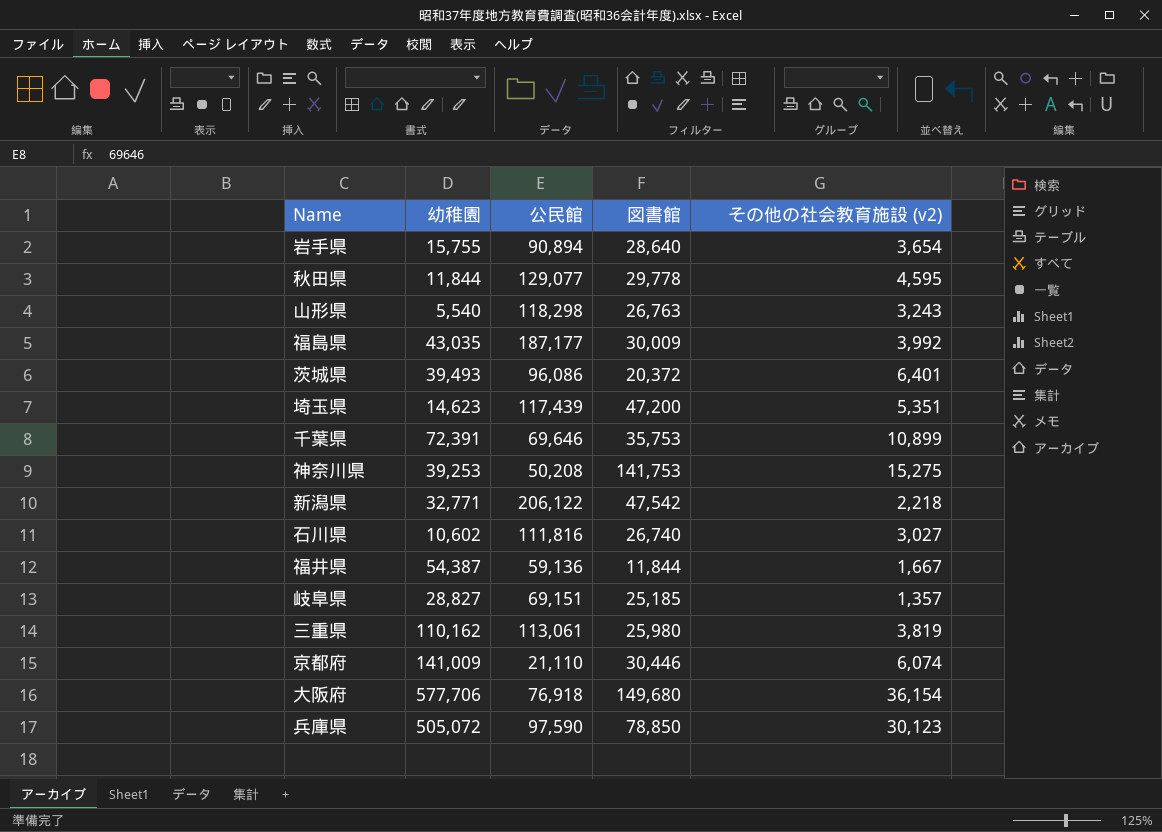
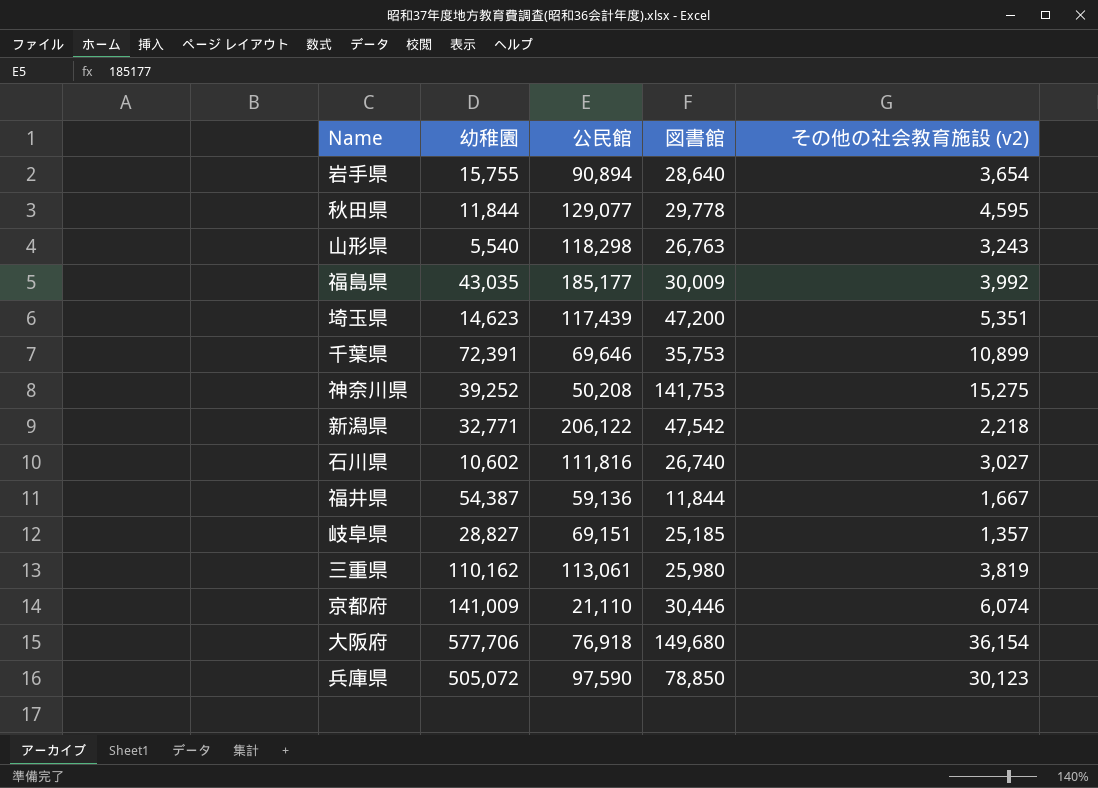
row 茨城県: 39,493 | 96,086 | 20,372 | 6,401 -> none
福島県 | 公民館: 187,177 -> 185,177
神奈川県 | 幼稚園: 39,253 -> 39,252

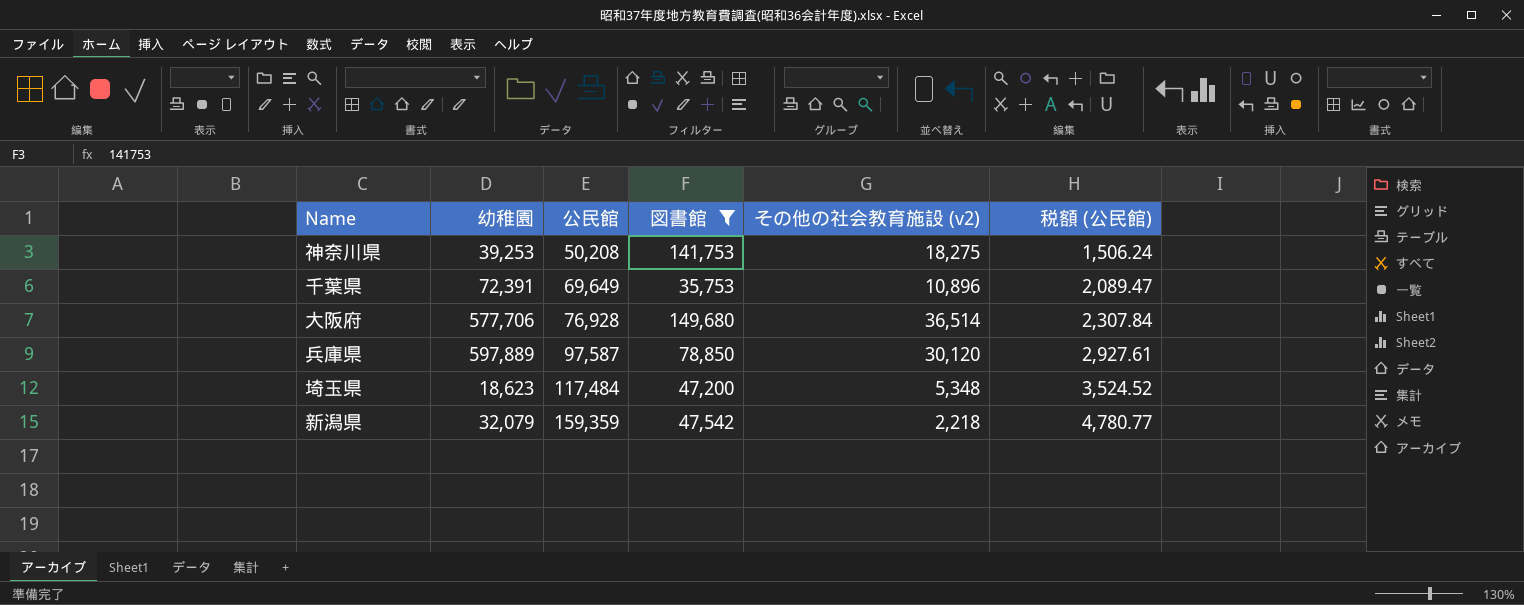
filter: none -> 図書館 >= 35,753
row order: none -> 公民館 ascending
column 税額 (公民館) | formula: none -> [公民館] * 0.03
神奈川県 | 幼稚園: 39,252 -> 39,253
神奈川県 | その他の社会教育施設 (v2): 15,275 -> 18,275
千葉県 | 公民館: 69,646 -> 69,649
千葉県 | その他の社会教育施設 (v2): 10,899 -> 10,896
大阪府 | 公民館: 76,918 -> 76,928
大阪府 | その他の社会教育施設 (v2): 36,154 -> 36,514
兵庫県 | 幼稚園: 505,072 -> 597,889
兵庫県 | 公民館: 97,590 -> 97,587
兵庫県 | その他の社会教育施設 (v2): 30,123 -> 30,120
埼玉県 | 幼稚園: 14,623 -> 18,623
埼玉県 | 公民館: 117,439 -> 117,484
埼玉県 | その他の社会教育施設 (v2): 5,351 -> 5,348
新潟県 | 幼稚園: 32,771 -> 32,079
新潟県 | 公民館: 206,122 -> 159,359

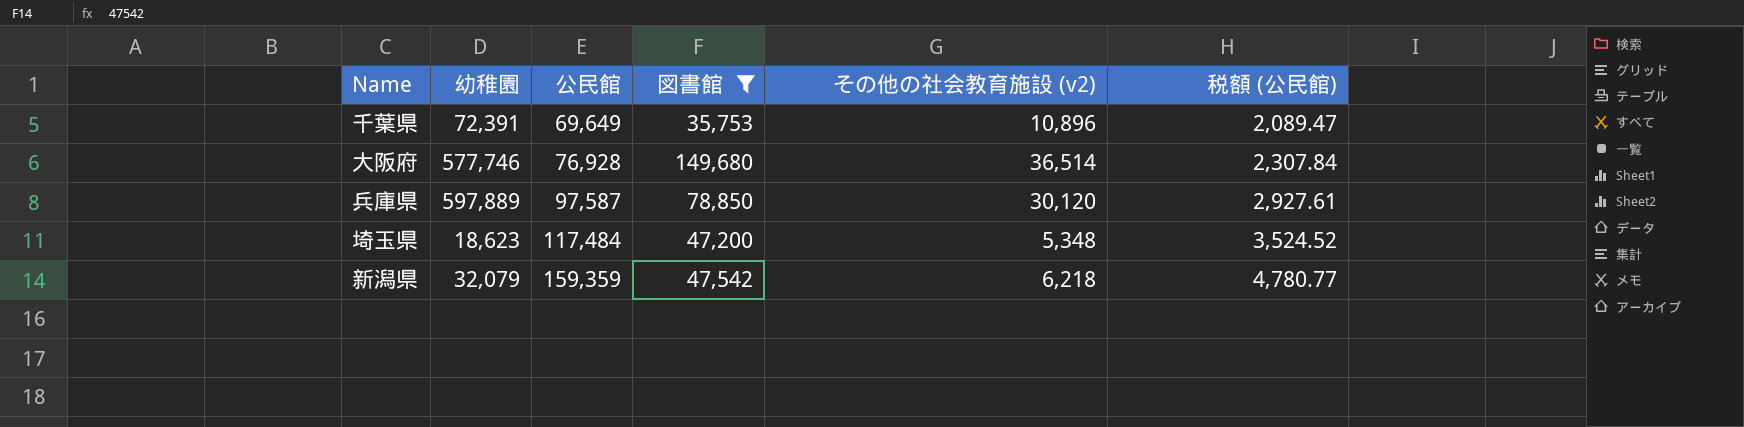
row 神奈川県: 39,253 | 50,208 | 141,753 | 18,275 | 1,506.24 -> none
大阪府 | 幼稚園: 577,706 -> 577,746
新潟県 | その他の社会教育施設 (v2): 2,218 -> 6,218

